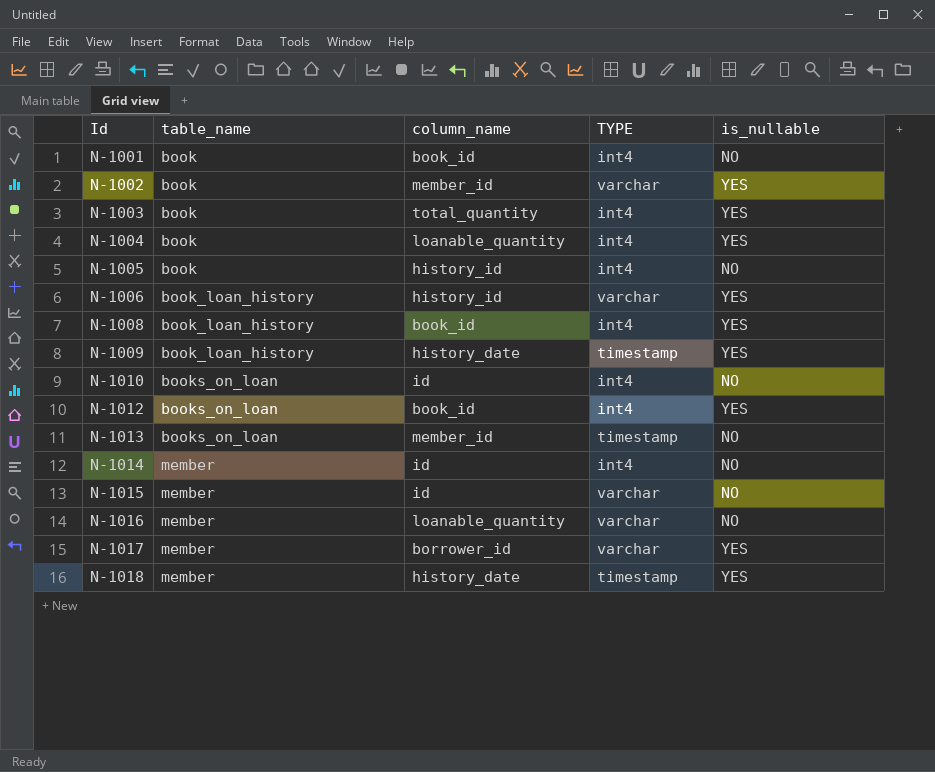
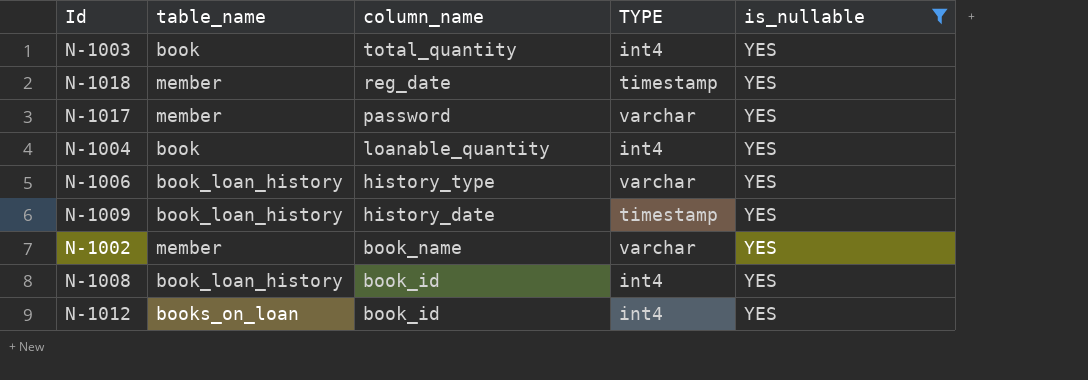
filter: none -> is_nullable = YES
row order: Id ascending -> column_name descending
N-1018 | column_name: history_date -> reg_date
N-1017 | column_name: borrower_id -> password
N-1006 | column_name: history_id -> history_type
N-1002 | table_name: book -> member
N-1002 | column_name: member_id -> book_name

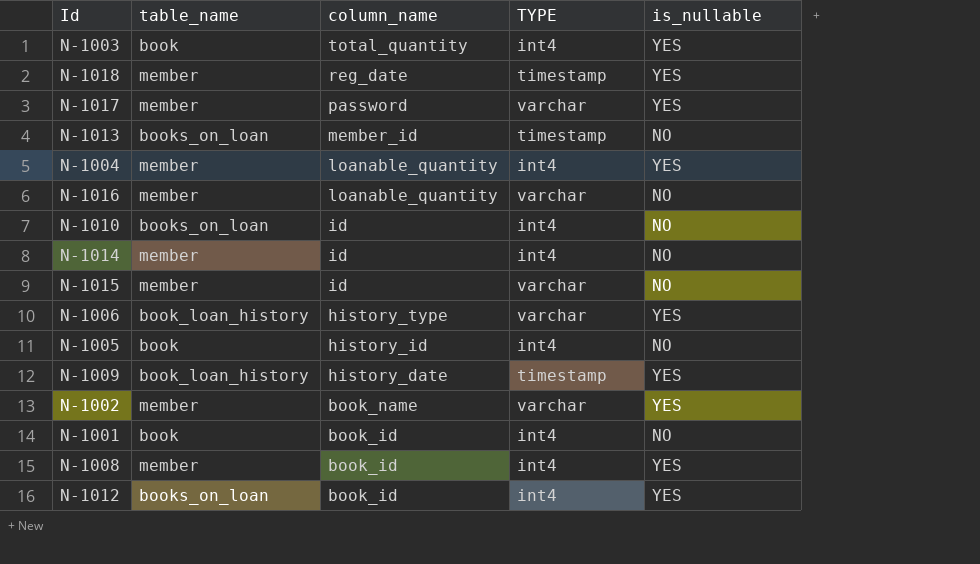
filter: is_nullable = YES -> none
N-1004 | table_name: book -> member
N-1008 | table_name: book_loan_history -> member

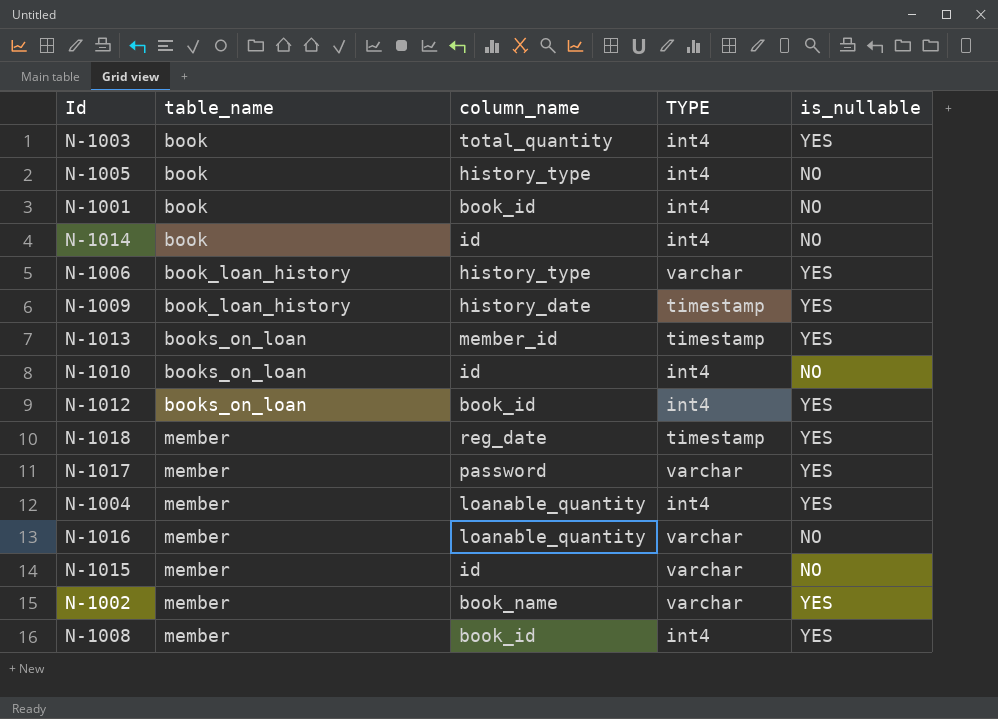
row order: column_name descending -> table_name ascending
N-1005 | column_name: history_id -> history_type
N-1014 | table_name: member -> book
N-1013 | is_nullable: NO -> YES

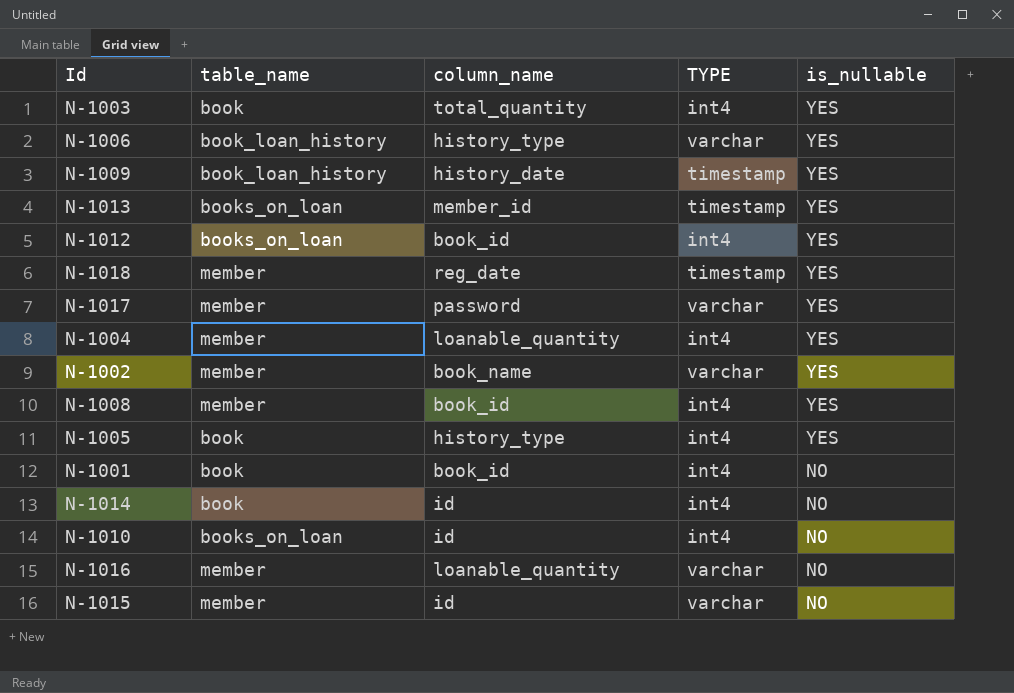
row order: table_name ascending -> is_nullable descending
N-1005 | is_nullable: NO -> YES

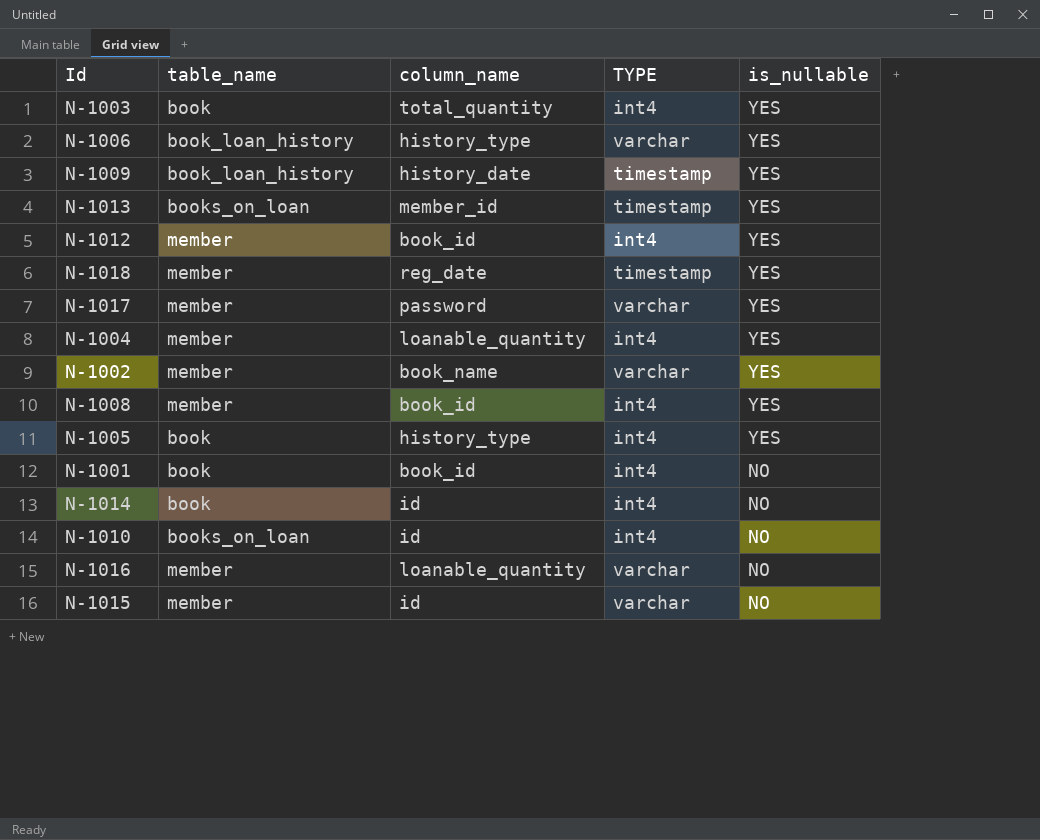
N-1012 | table_name: books_on_loan -> member

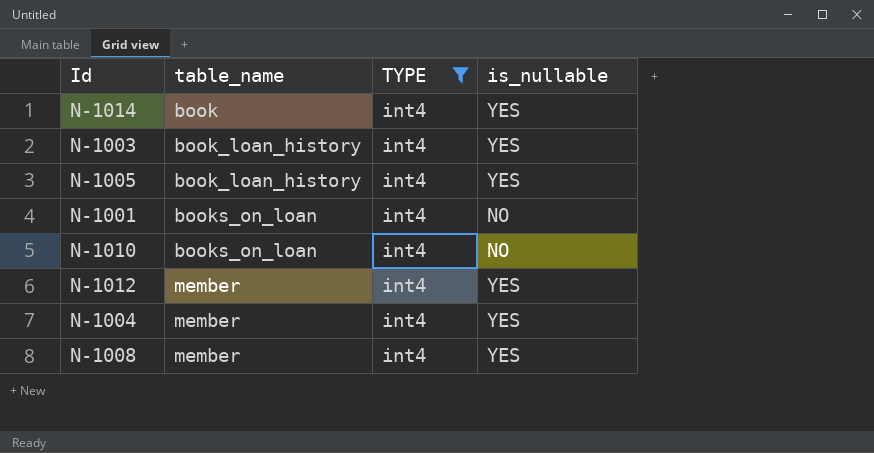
filter: none -> TYPE = int4
row order: is_nullable descending -> table_name ascending
column column_name | position: 3 -> none
N-1014 | is_nullable: NO -> YES
N-1003 | table_name: book -> book_loan_history
N-1005 | table_name: book -> book_loan_history
N-1001 | table_name: book -> books_on_loan

